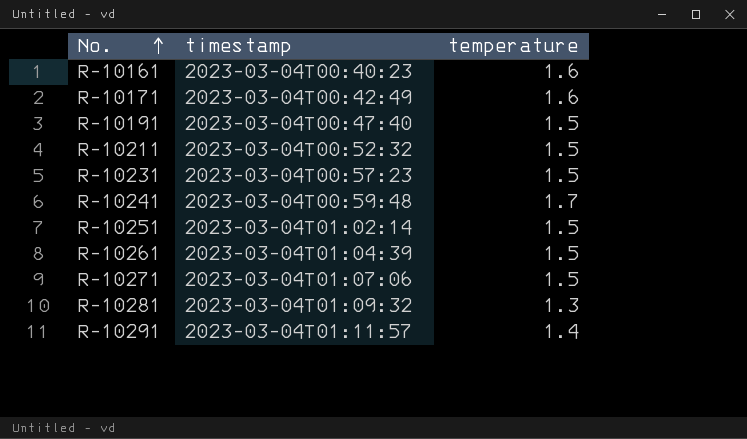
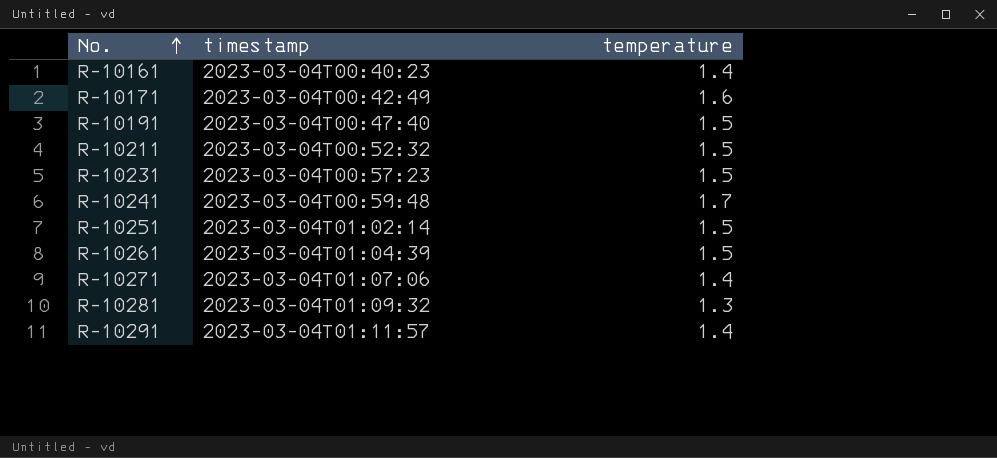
R-10161 | temperature: 1.6 -> 1.4
R-10271 | temperature: 1.5 -> 1.4

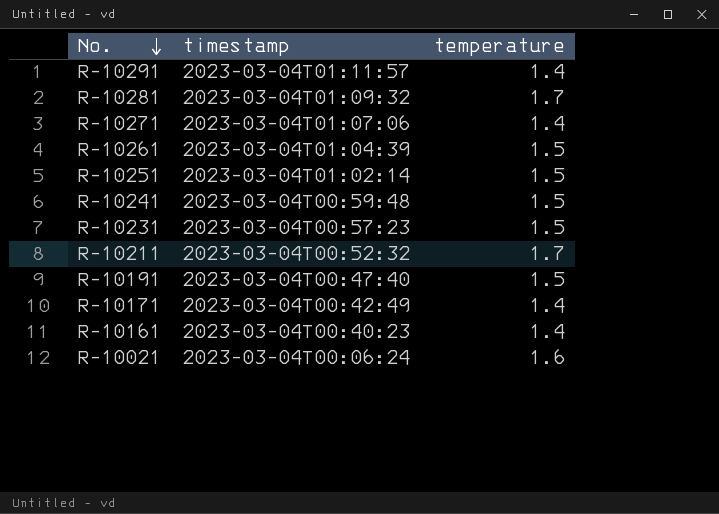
row order: No. ascending -> No. descending
R-10281 | temperature: 1.3 -> 1.7
R-10241 | temperature: 1.7 -> 1.5
R-10211 | temperature: 1.5 -> 1.7
R-10171 | temperature: 1.6 -> 1.4
row R-10021: none -> 2023-03-04T00:06:24 | 1.6

